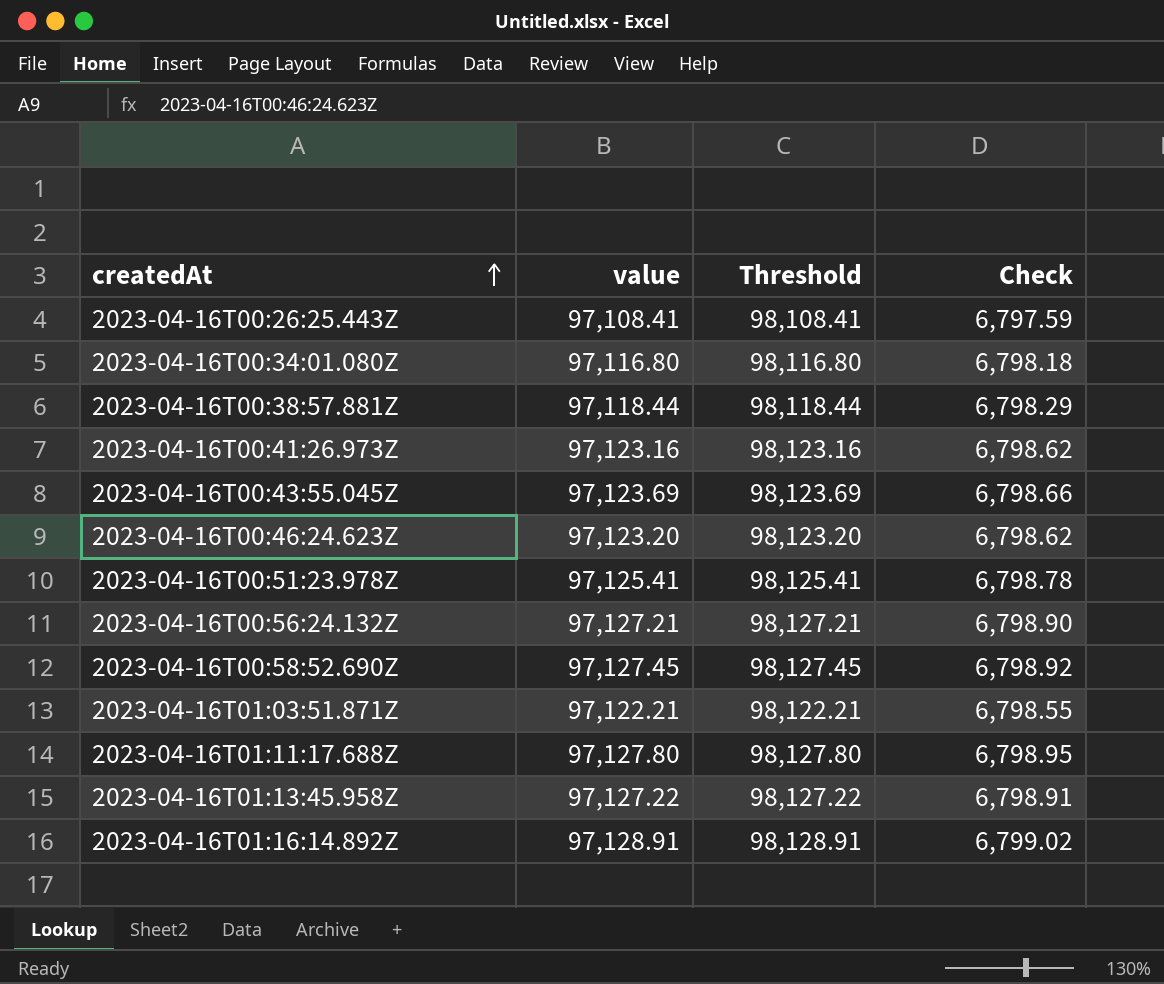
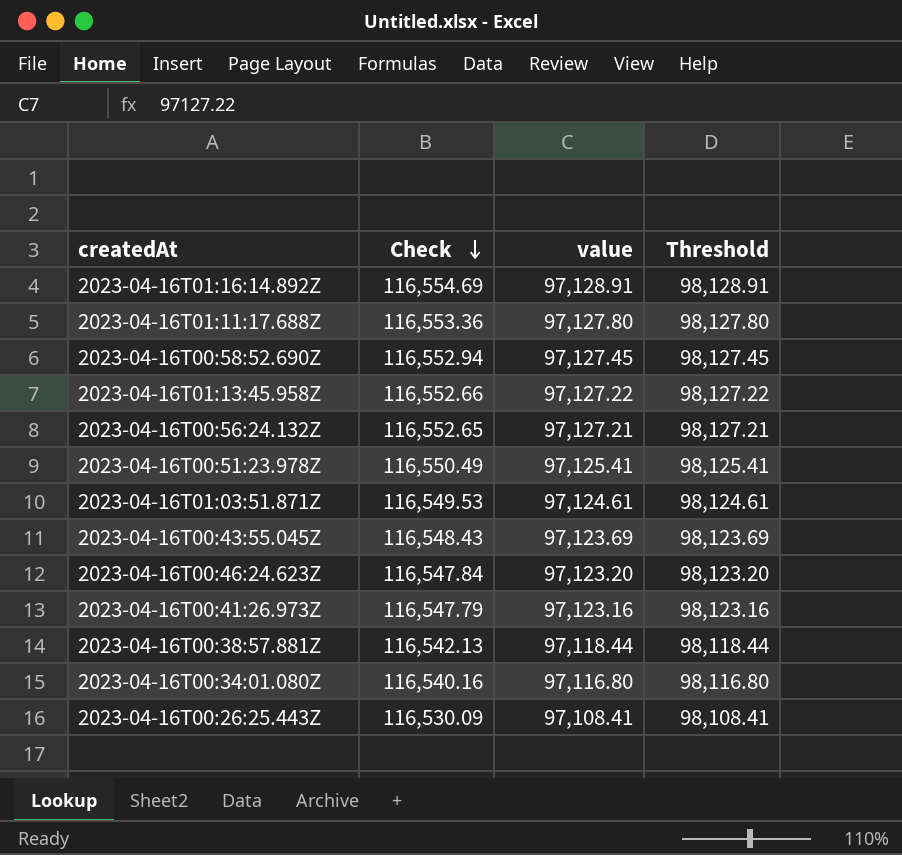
row order: createdAt ascending -> Check descending
column Check | formula: [value] * 0.07 -> [value] * 1.2
column Check | position: 4 -> 2
2023-04-16T01:03:51.871Z | value: 97,122.21 -> 97,124.61
2023-04-16T01:03:51.871Z | Threshold: 98,122.21 -> 98,124.61

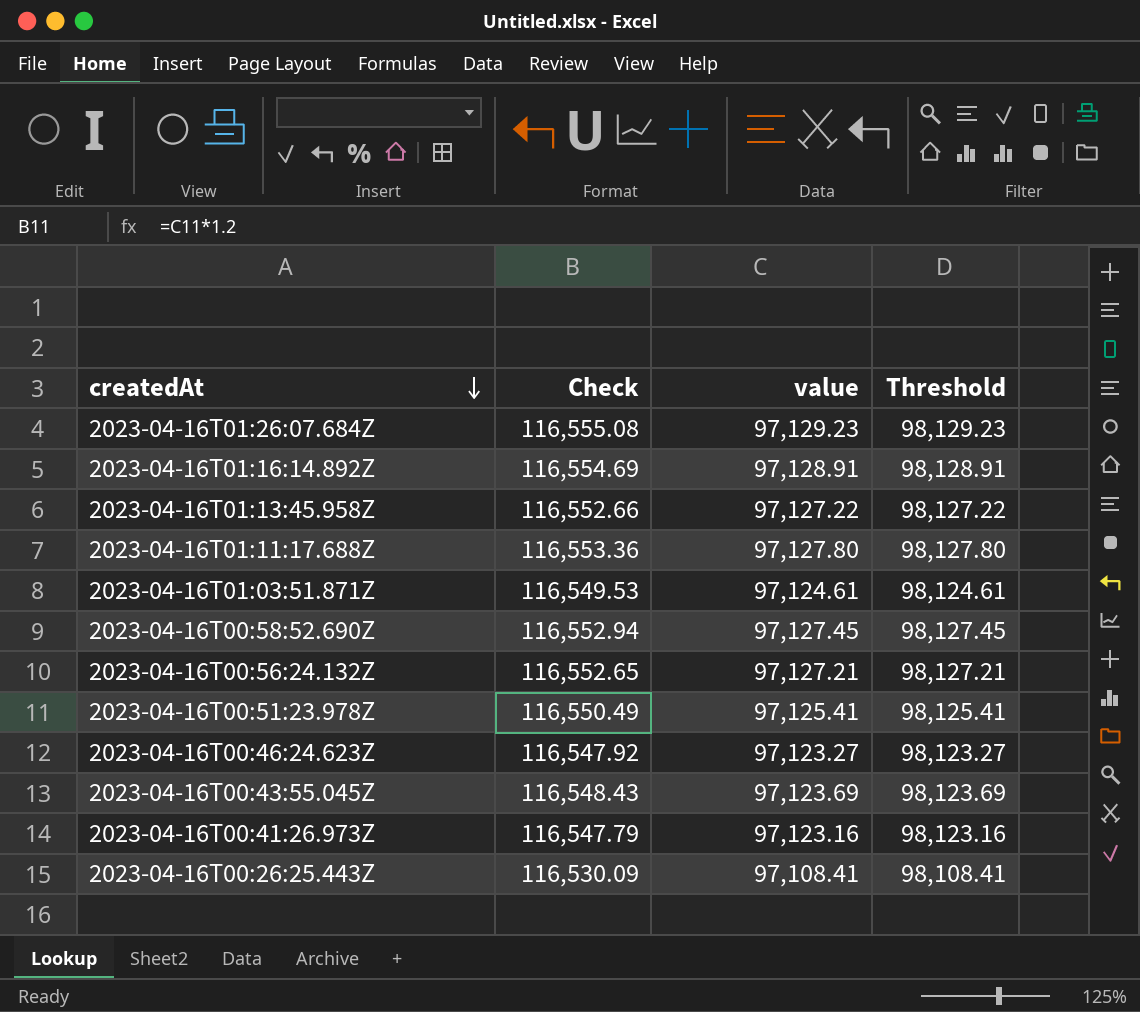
row order: Check descending -> createdAt descending
row 2023-04-16T00:38:57.881Z: 116,542.13 | 97,118.44 | 98,118.44 -> none
row 2023-04-16T00:34:01.080Z: 116,540.16 | 97,116.80 | 98,116.80 -> none
row 2023-04-16T01:26:07.684Z: none -> 116,555.08 | 97,129.23 | 98,129.23
2023-04-16T00:46:24.623Z | Check: 116,547.84 -> 116,547.92
2023-04-16T00:46:24.623Z | value: 97,123.20 -> 97,123.27
2023-04-16T00:46:24.623Z | Threshold: 98,123.20 -> 98,123.27

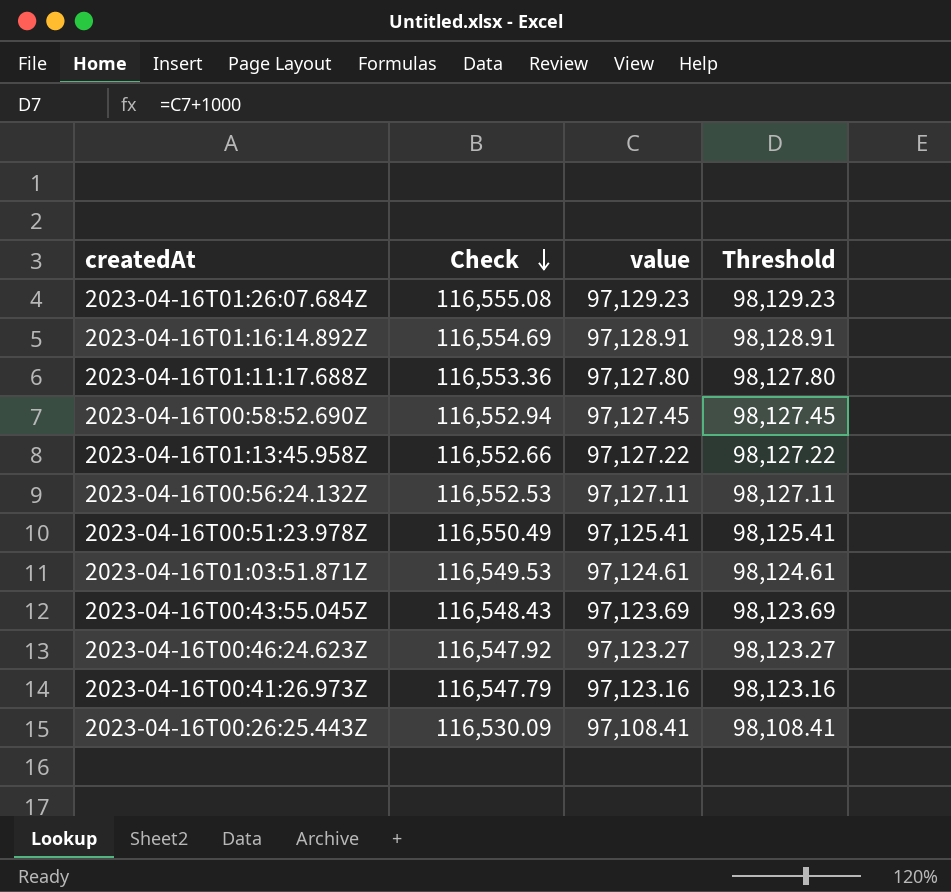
row order: createdAt descending -> Check descending
2023-04-16T00:56:24.132Z | Check: 116,552.65 -> 116,552.53
2023-04-16T00:56:24.132Z | value: 97,127.21 -> 97,127.11
2023-04-16T00:56:24.132Z | Threshold: 98,127.21 -> 98,127.11

